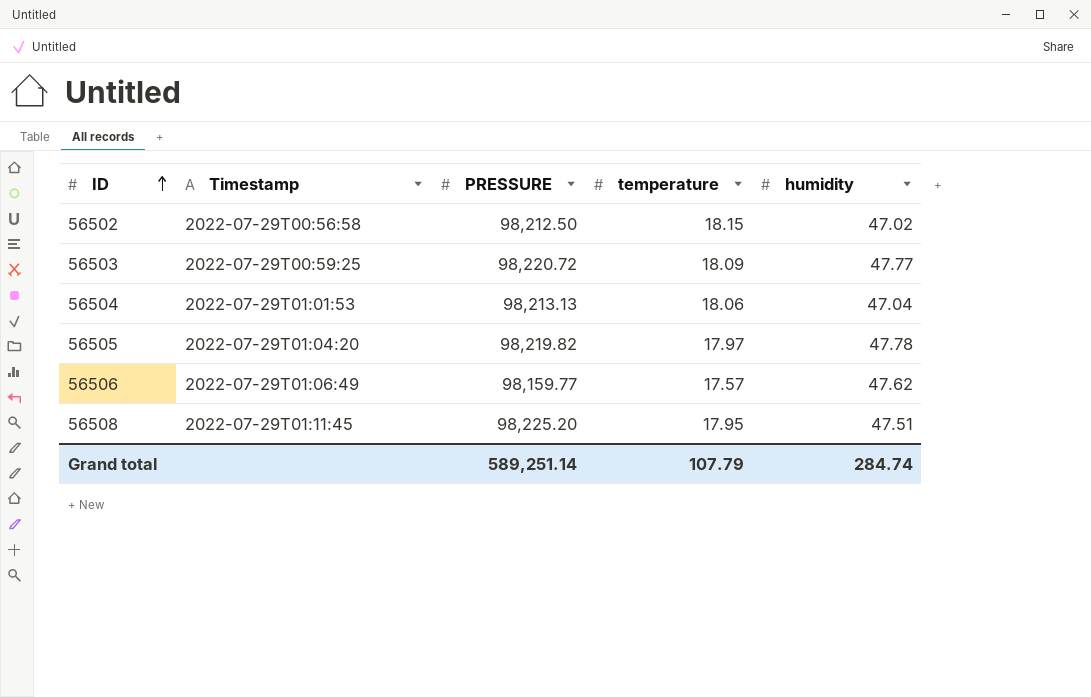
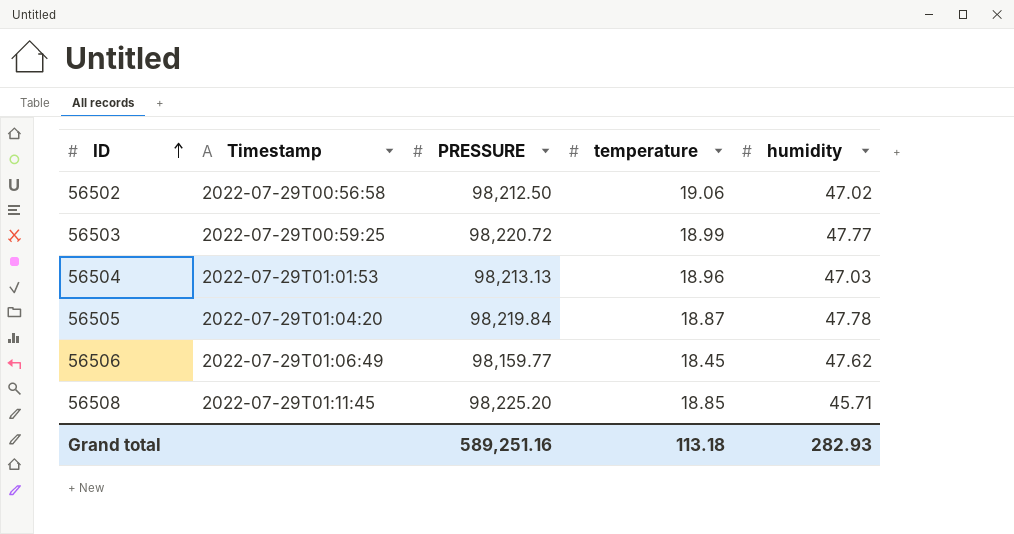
56502 | temperature: 18.15 -> 19.06
56503 | temperature: 18.09 -> 18.99
56504 | temperature: 18.06 -> 18.96
56504 | humidity: 47.04 -> 47.03
56505 | PRESSURE: 98,219.82 -> 98,219.84
56505 | temperature: 17.97 -> 18.87
56506 | temperature: 17.57 -> 18.45
56508 | temperature: 17.95 -> 18.85
56508 | humidity: 47.51 -> 45.71
Grand total | PRESSURE: 589,251.14 -> 589,251.16
Grand total | temperature: 107.79 -> 113.18
Grand total | humidity: 284.74 -> 282.93

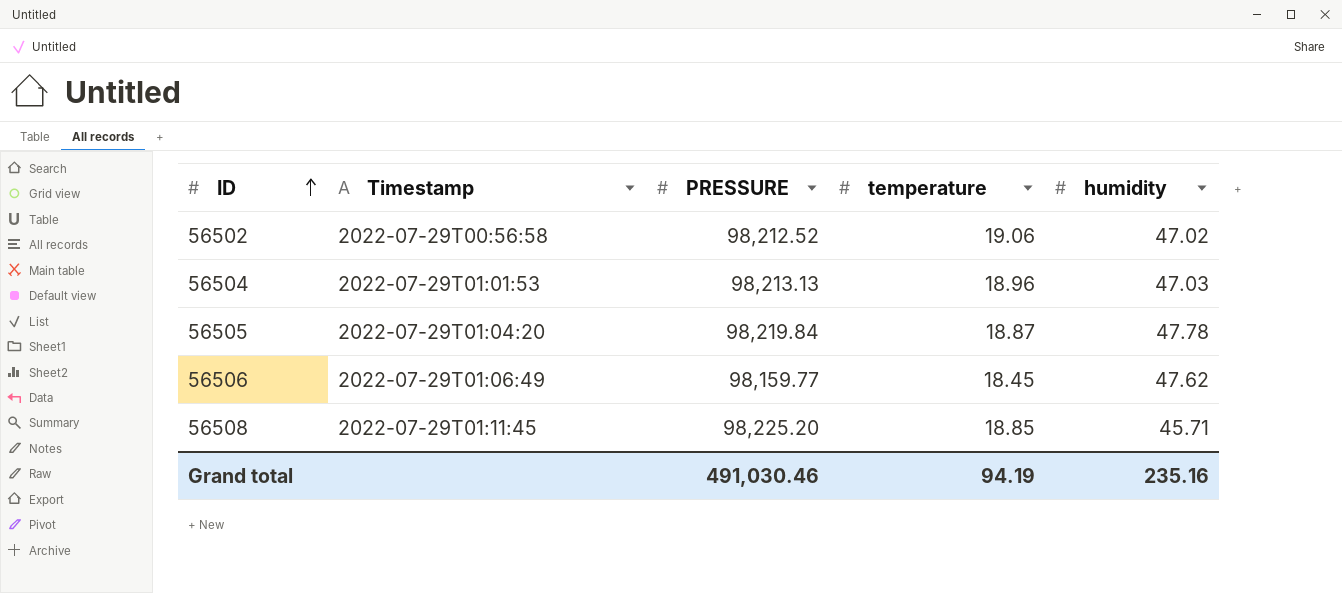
row 56503: 2022-07-29T00:59:25 | 98,220.72 | 18.99 | 47.77 -> none
56502 | PRESSURE: 98,212.50 -> 98,212.52
Grand total | PRESSURE: 589,251.16 -> 491,030.46
Grand total | temperature: 113.18 -> 94.19
Grand total | humidity: 282.93 -> 235.16

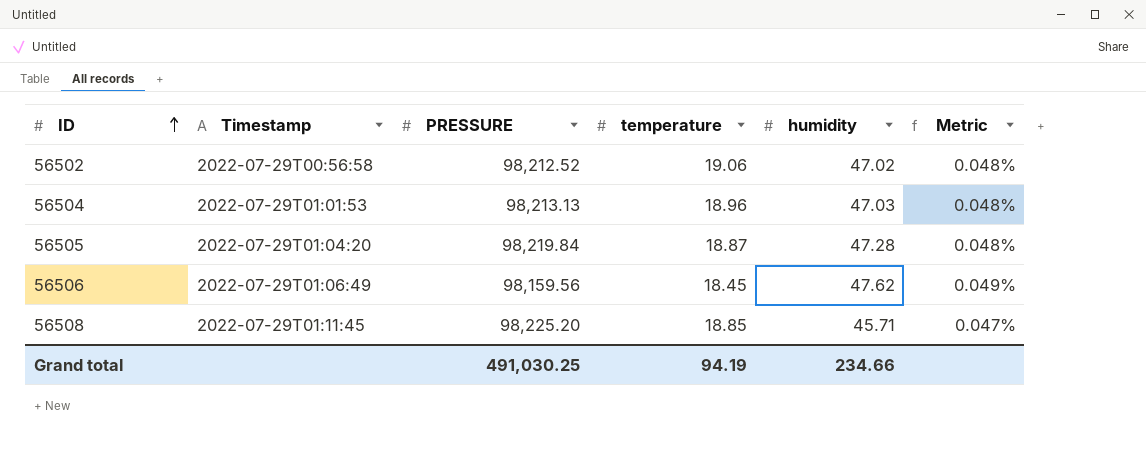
column Metric | formula: none -> [humidity] / [PRESSURE]
56505 | humidity: 47.78 -> 47.28
56506 | PRESSURE: 98,159.77 -> 98,159.56
Grand total | PRESSURE: 491,030.46 -> 491,030.25
Grand total | humidity: 235.16 -> 234.66

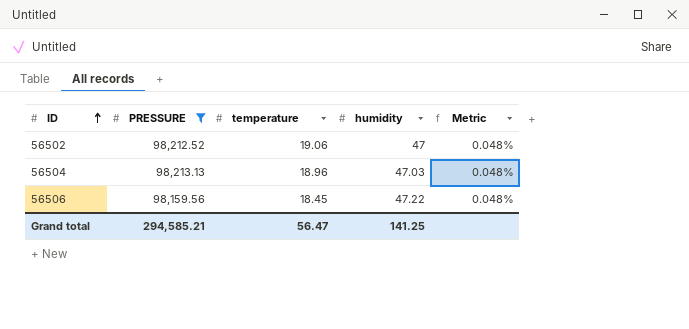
filter: none -> PRESSURE <= 98,213.13
column Timestamp | position: 2 -> none
56502 | humidity: 47.02 -> 47
56506 | humidity: 47.62 -> 47.22
56506 | Metric: 0.049% -> 0.048%
Grand total | PRESSURE: 491,030.25 -> 294,585.21
Grand total | temperature: 94.19 -> 56.47
Grand total | humidity: 234.66 -> 141.25

